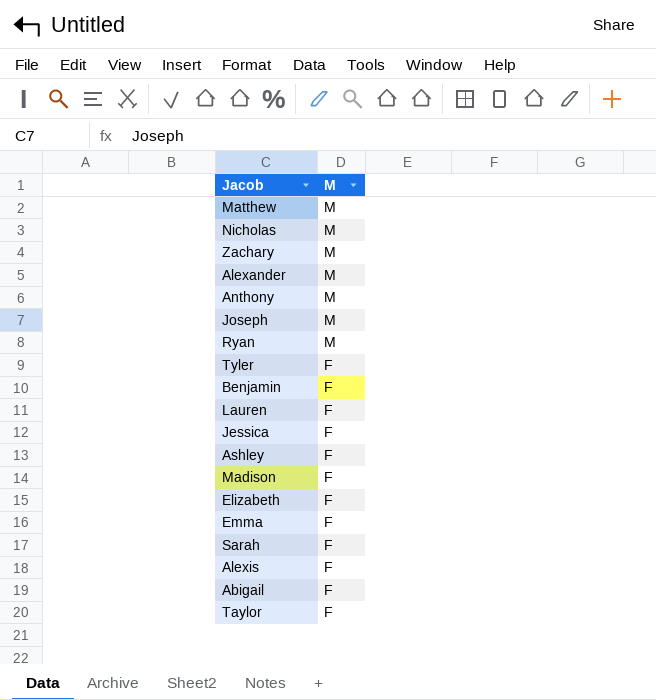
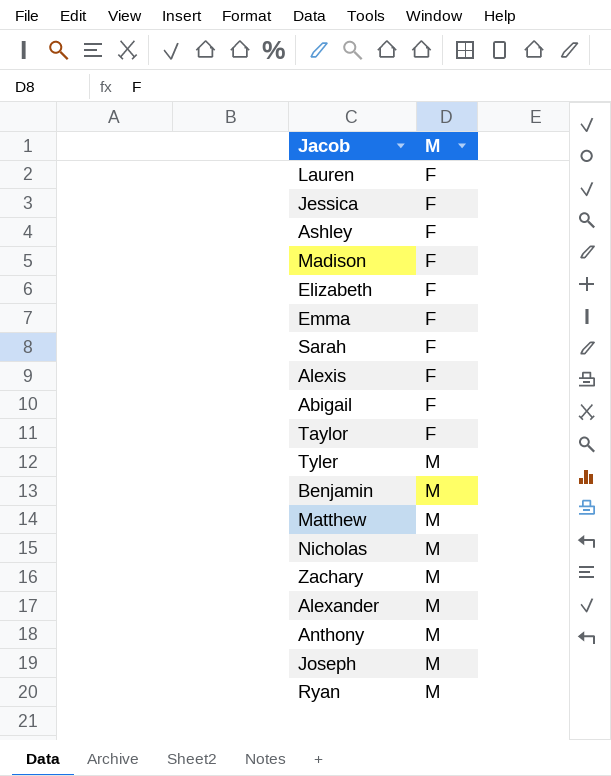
row order: M descending -> M ascending
Tyler | M: F -> M
Benjamin | M: F -> M

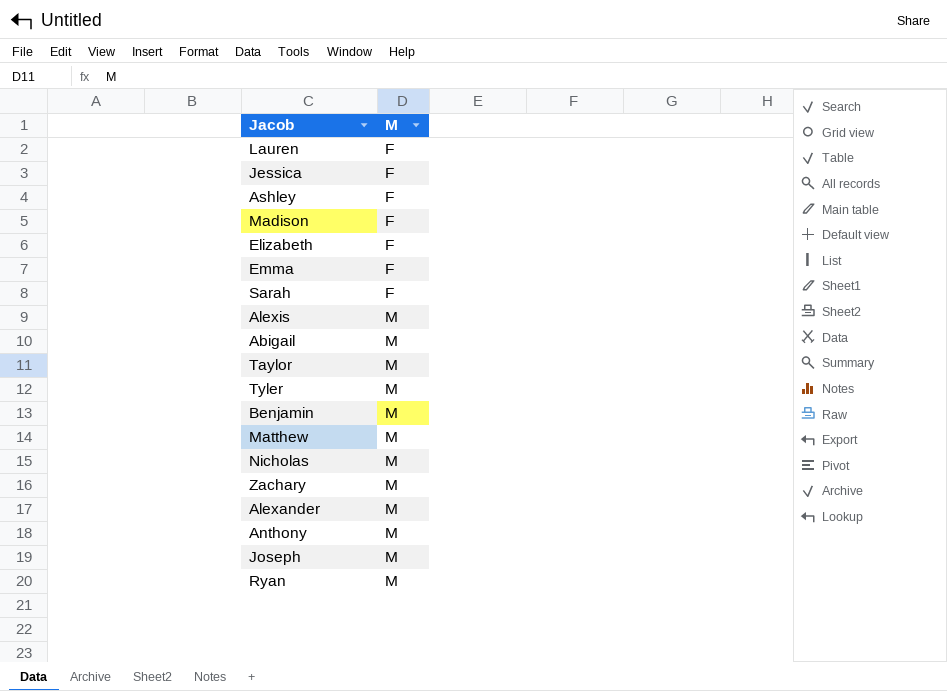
Alexis | M: F -> M
Abigail | M: F -> M
Taylor | M: F -> M

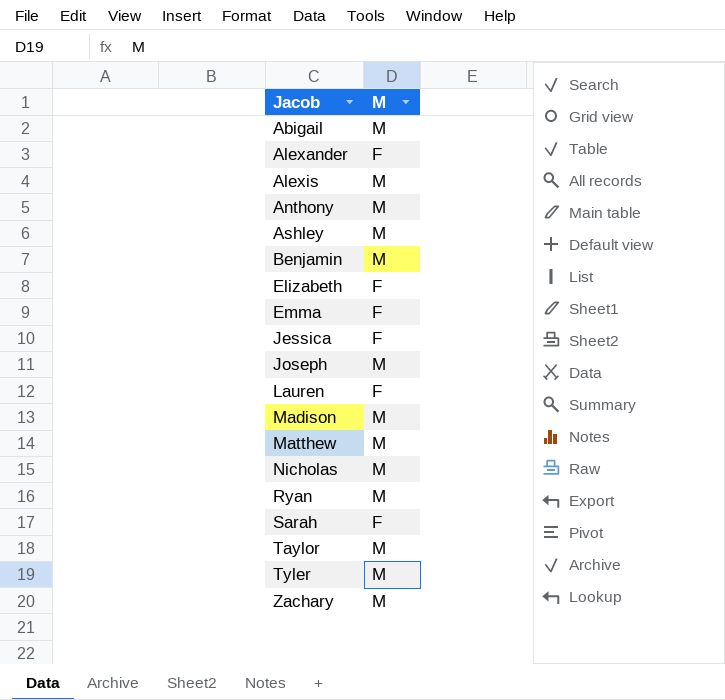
row order: M ascending -> Jacob ascending
Alexander | M: M -> F
Ashley | M: F -> M
Madison | M: F -> M

